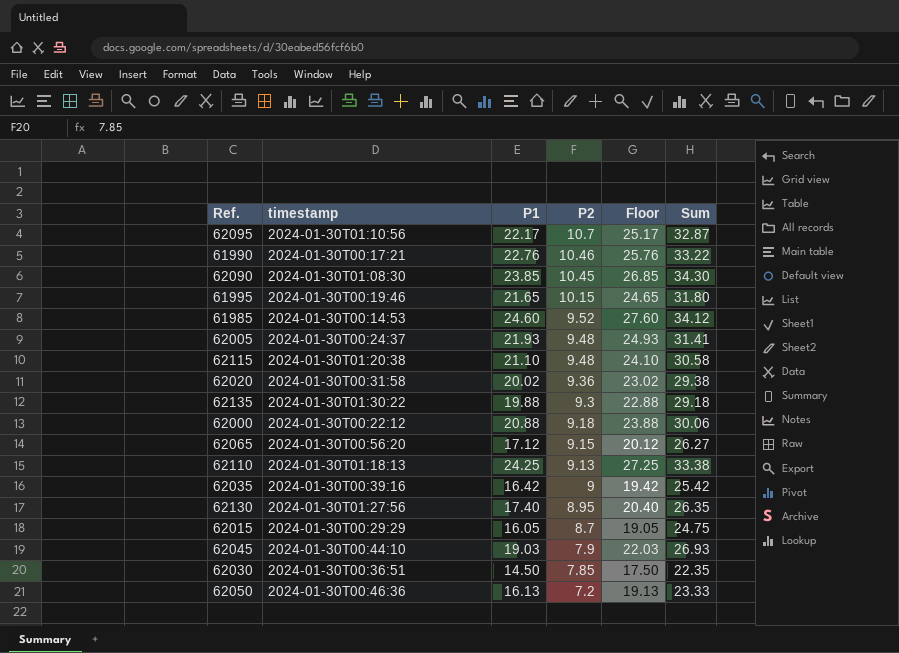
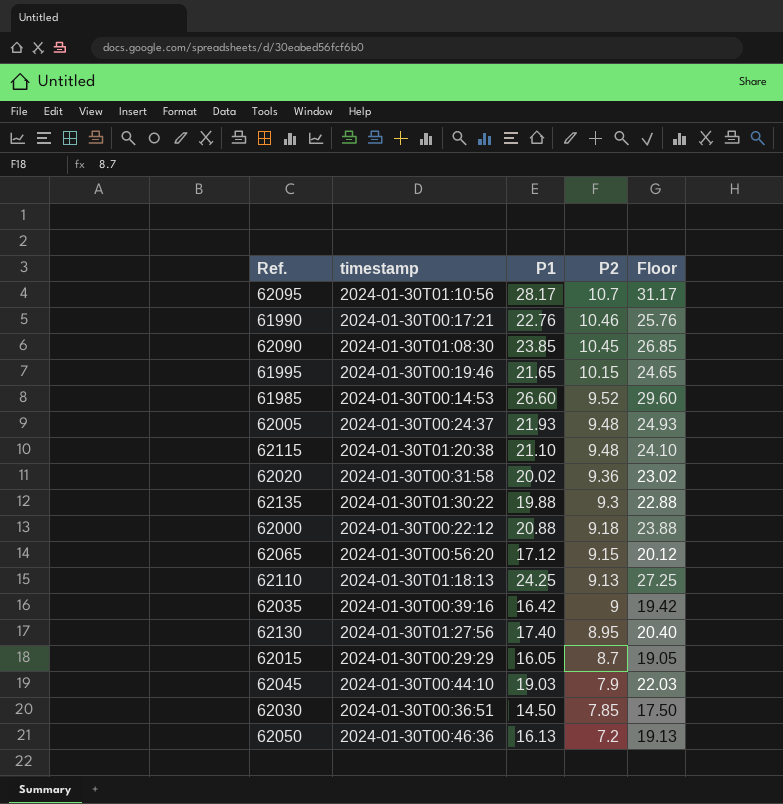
column Sum | formula: [P1] + [P2] -> none
62095 | P1: 22.17 -> 28.17
62095 | Floor: 25.17 -> 31.17
61985 | P1: 24.60 -> 26.60
61985 | Floor: 27.60 -> 29.60

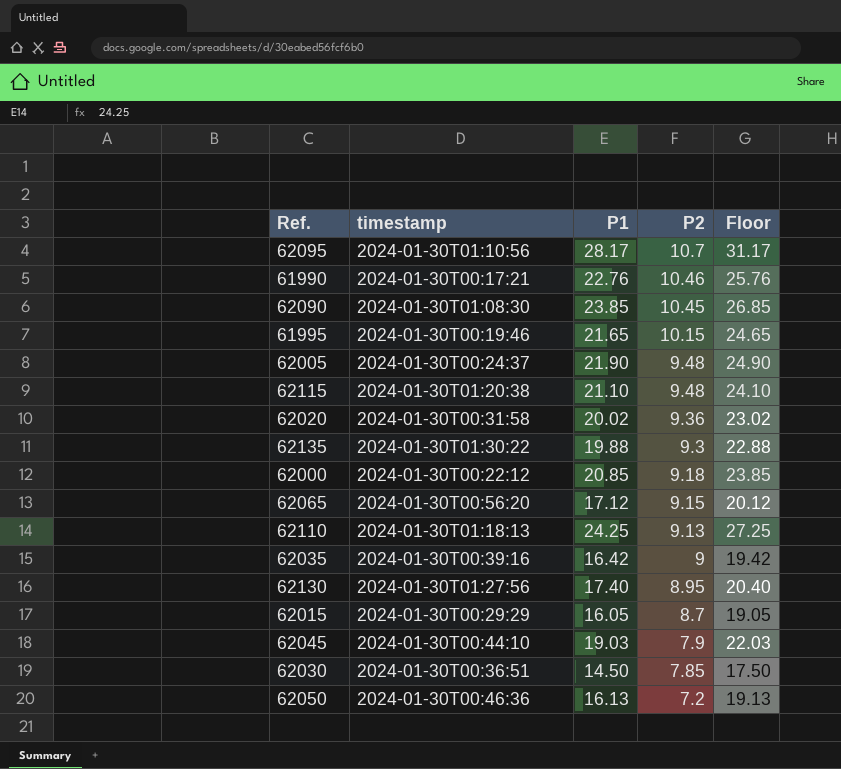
row 61985: 2024-01-30T00:14:53 | 26.60 | 9.52 | 29.60 -> none
62005 | P1: 21.93 -> 21.90
62005 | Floor: 24.93 -> 24.90
62000 | P1: 20.88 -> 20.85
62000 | Floor: 23.88 -> 23.85

